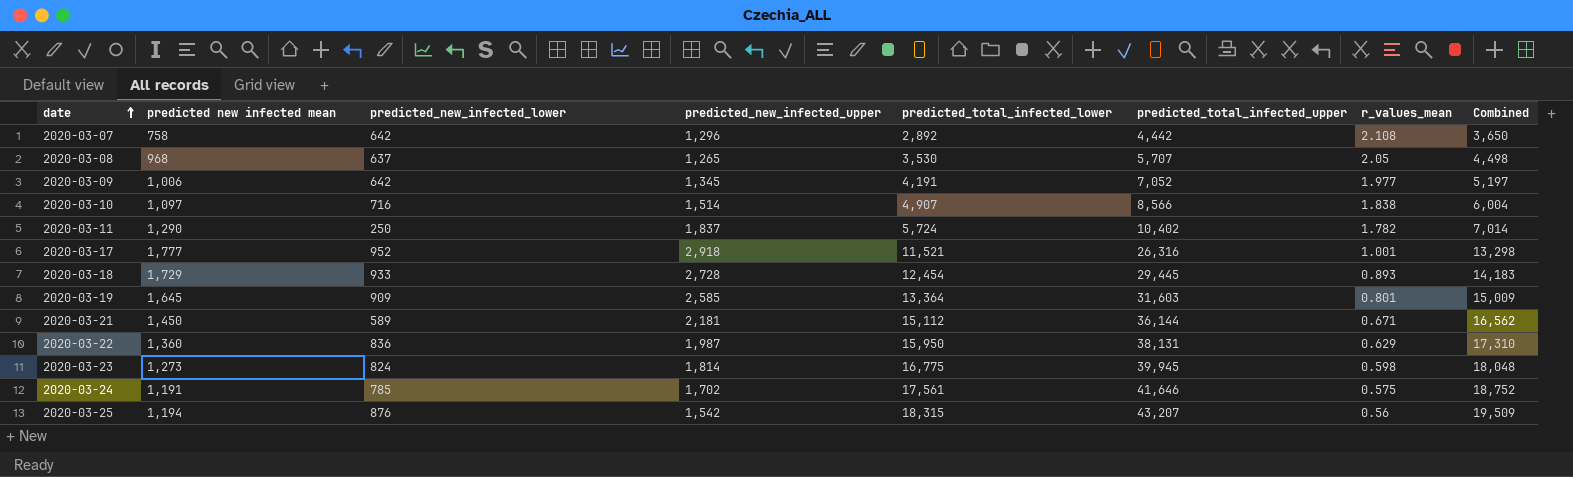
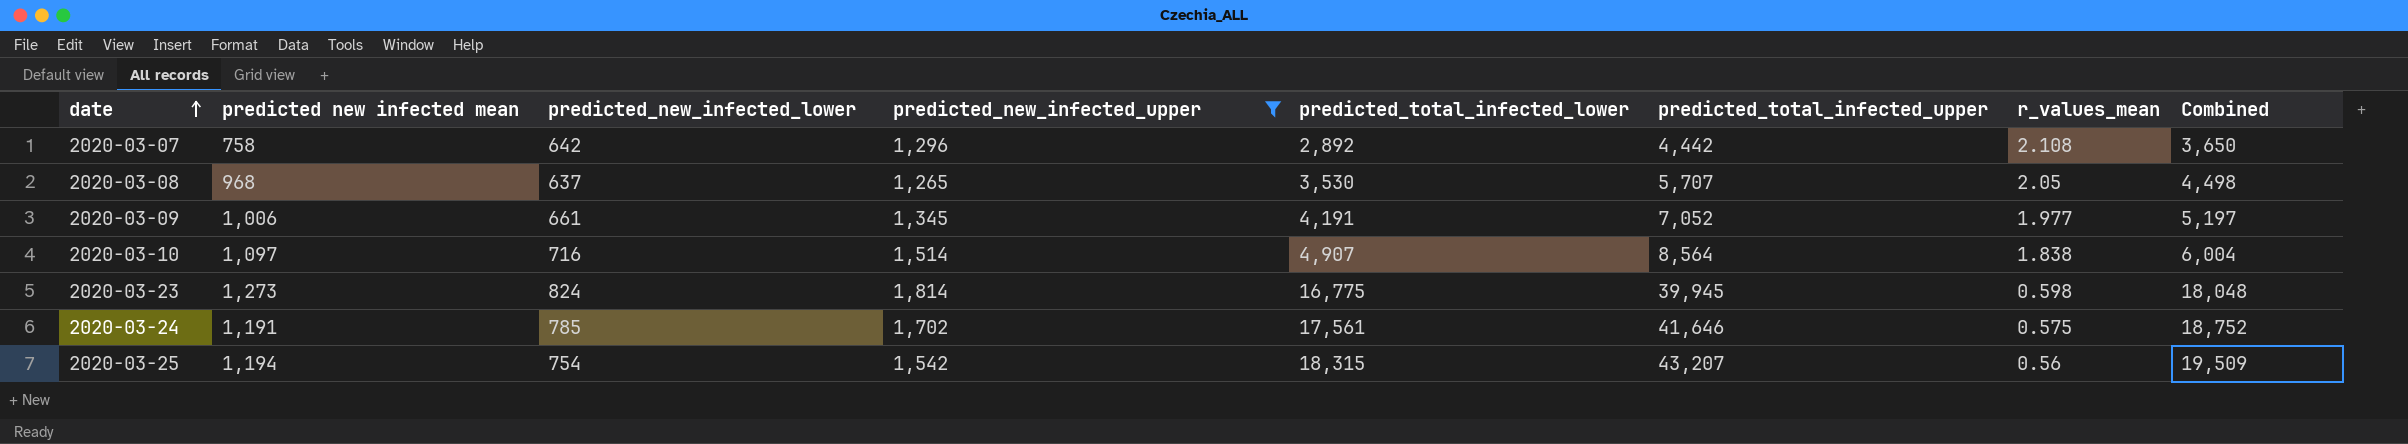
filter: none -> predicted_new_infected_upper <= 1,814
2020-03-09 | predicted_new_infected_lower: 642 -> 661
2020-03-10 | predicted_total_infected_upper: 8,566 -> 8,564
2020-03-25 | predicted_new_infected_lower: 876 -> 754

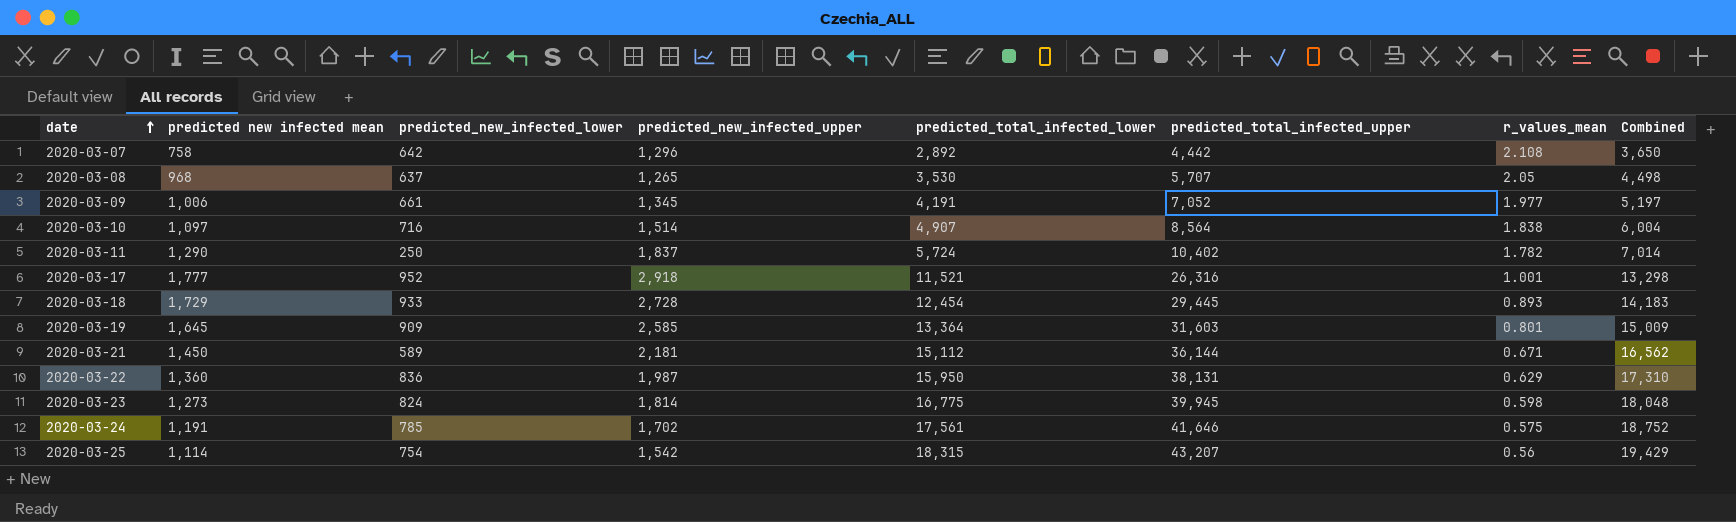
filter: predicted_new_infected_upper <= 1,814 -> none
2020-03-25 | predicted new infected mean: 1,194 -> 1,114
2020-03-25 | Combined: 19,509 -> 19,429

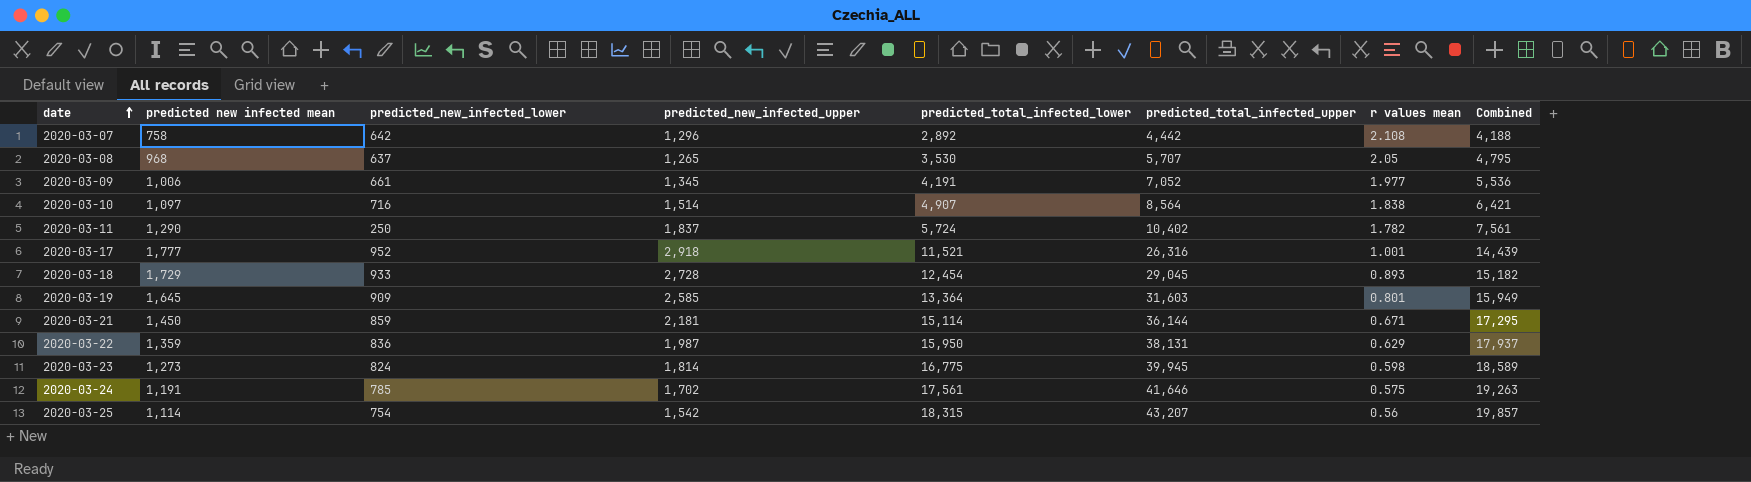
column name: r_values_mean -> r values mean
column Combined | formula: [predicted new infected mean] + [predicted_total_infected_lower] -> [predicted_new_infected_upper] + [predicted_total_infected_lower]
2020-03-18 | predicted_total_infected_upper: 29,445 -> 29,045
2020-03-21 | predicted_new_infected_lower: 589 -> 859
2020-03-21 | predicted_total_infected_lower: 15,112 -> 15,114
2020-03-22 | predicted new infected mean: 1,360 -> 1,359

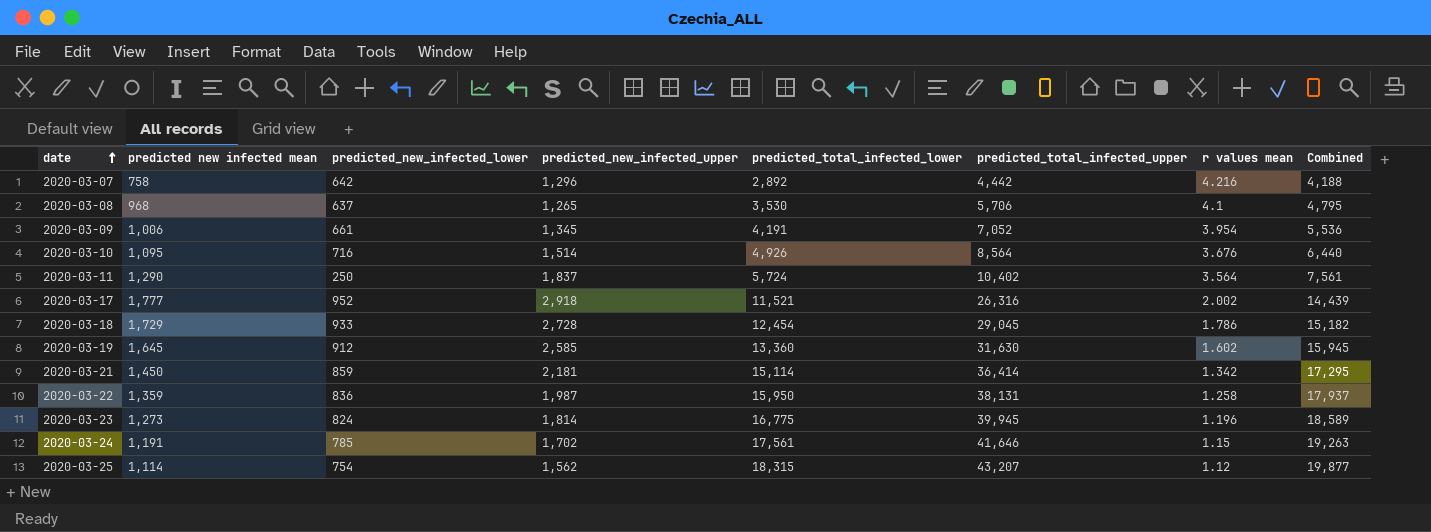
2020-03-07 | r values mean: 2.108 -> 4.216
2020-03-08 | predicted_total_infected_upper: 5,707 -> 5,706
2020-03-08 | r values mean: 2.05 -> 4.1
2020-03-09 | r values mean: 1.977 -> 3.954
2020-03-10 | predicted new infected mean: 1,097 -> 1,095
2020-03-10 | predicted_total_infected_lower: 4,907 -> 4,926
2020-03-10 | r values mean: 1.838 -> 3.676
2020-03-10 | Combined: 6,421 -> 6,440
2020-03-11 | r values mean: 1.782 -> 3.564
2020-03-17 | r values mean: 1.001 -> 2.002
2020-03-18 | r values mean: 0.893 -> 1.786
2020-03-19 | predicted_new_infected_lower: 909 -> 912
2020-03-19 | predicted_total_infected_lower: 13,364 -> 13,360
2020-03-19 | predicted_total_infected_upper: 31,603 -> 31,630
2020-03-19 | r values mean: 0.801 -> 1.602
2020-03-19 | Combined: 15,949 -> 15,945
2020-03-21 | predicted_total_infected_upper: 36,144 -> 36,414
2020-03-21 | r values mean: 0.671 -> 1.342
2020-03-22 | r values mean: 0.629 -> 1.258
2020-03-23 | r values mean: 0.598 -> 1.196
2020-03-24 | r values mean: 0.575 -> 1.15
2020-03-25 | predicted_new_infected_upper: 1,542 -> 1,562
2020-03-25 | r values mean: 0.56 -> 1.12
2020-03-25 | Combined: 19,857 -> 19,877

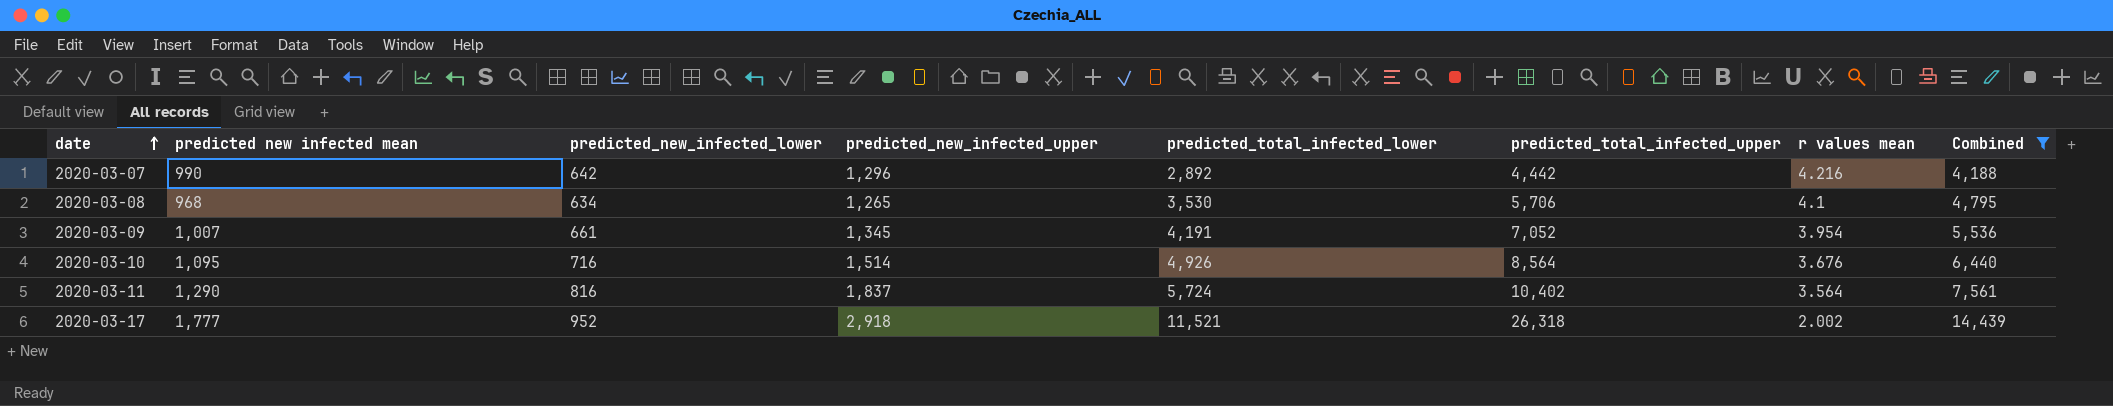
filter: none -> Combined <= 14,439
2020-03-07 | predicted new infected mean: 758 -> 990
2020-03-08 | predicted_new_infected_lower: 637 -> 634
2020-03-09 | predicted new infected mean: 1,006 -> 1,007
2020-03-11 | predicted_new_infected_lower: 250 -> 816
2020-03-17 | predicted_total_infected_upper: 26,316 -> 26,318

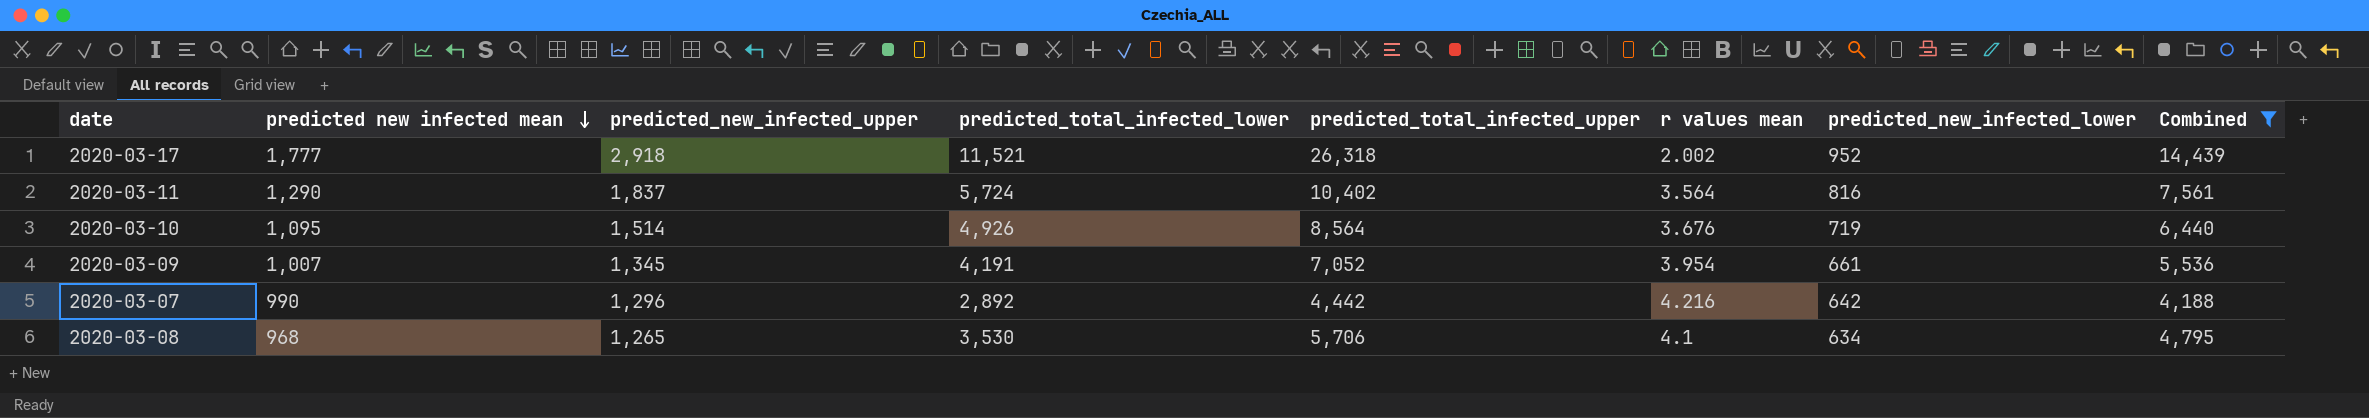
row order: date ascending -> predicted new infected mean descending
column predicted_new_infected_lower | position: 3 -> 7
2020-03-10 | predicted_new_infected_lower: 716 -> 719

